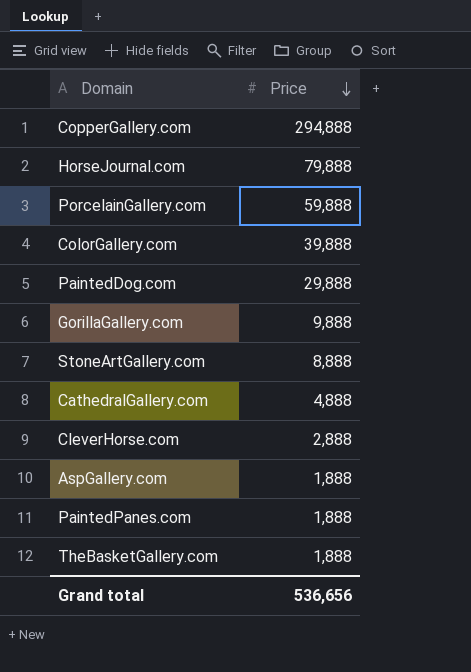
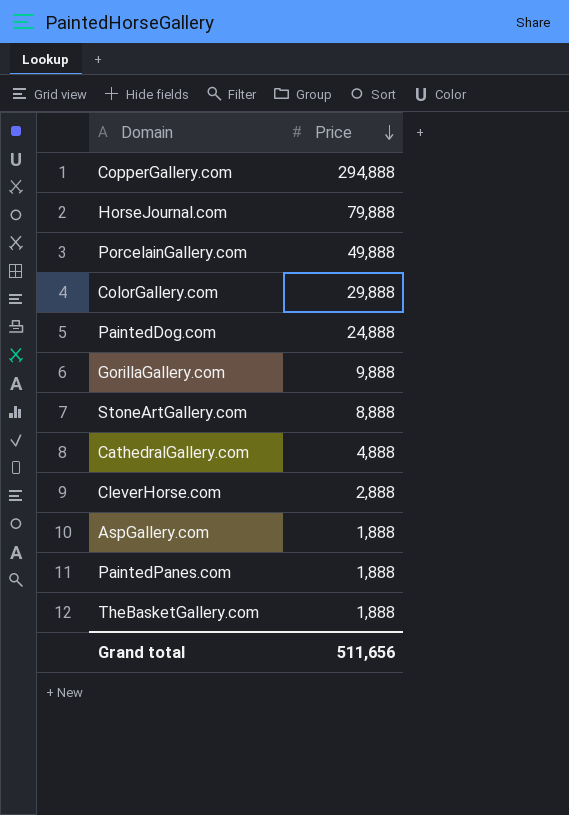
PorcelainGallery.com | Price: 59,888 -> 49,888
ColorGallery.com | Price: 39,888 -> 29,888
PaintedDog.com | Price: 29,888 -> 24,888
Grand total | Price: 536,656 -> 511,656

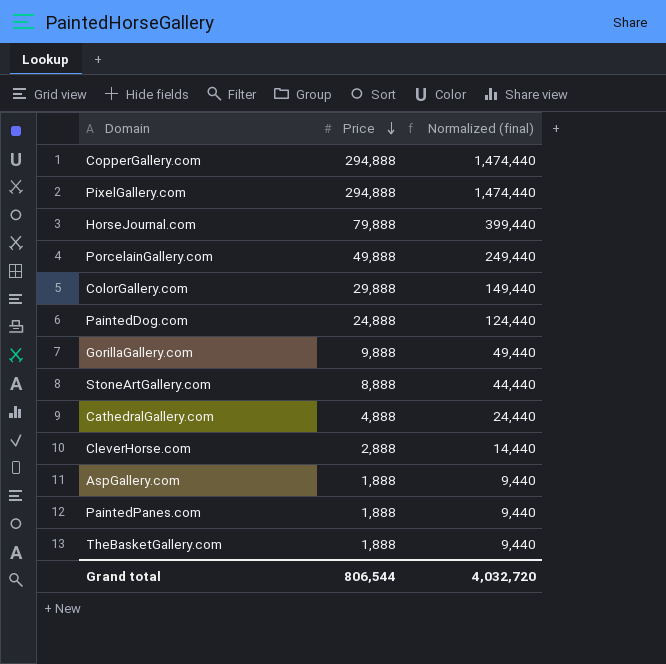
column Normalized (final) | formula: none -> [Price] * 5
row PixelGallery.com: none -> 294,888 | 1,474,440
Grand total | Price: 511,656 -> 806,544

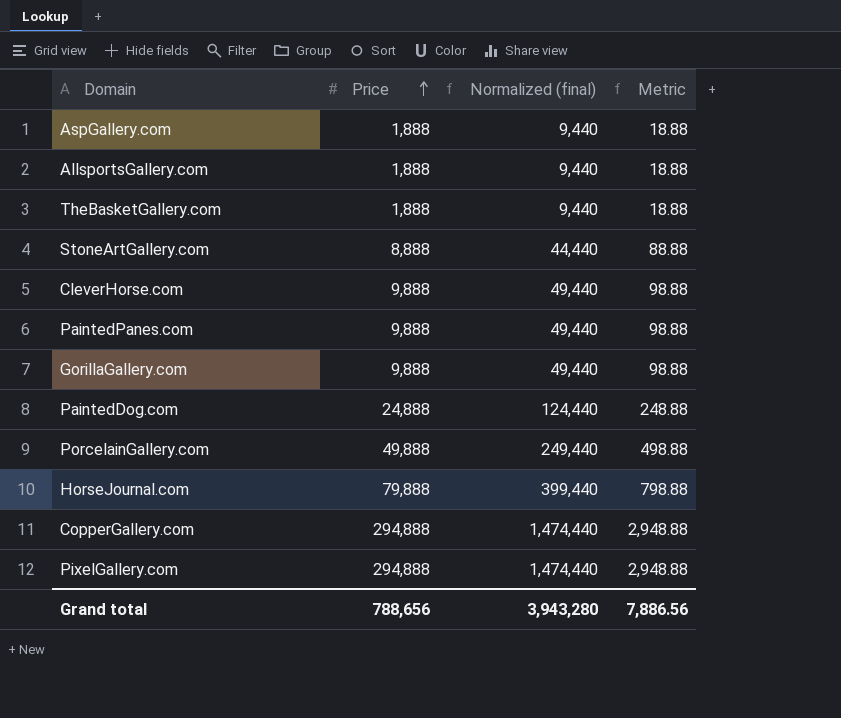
row order: Price descending -> Price ascending
column Metric | formula: none -> [Price] * 0.01
row ColorGallery.com: 29,888 | 149,440 -> none
row CathedralGallery.com: 4,888 | 24,440 -> none
row AllsportsGallery.com: none -> 1,888 | 9,440 | 18.88
CleverHorse.com | Price: 2,888 -> 9,888
CleverHorse.com | Normalized (final): 14,440 -> 49,440
PaintedPanes.com | Price: 1,888 -> 9,888
PaintedPanes.com | Normalized (final): 9,440 -> 49,440
Grand total | Price: 806,544 -> 788,656
Grand total | Normalized (final): 4,032,720 -> 3,943,280

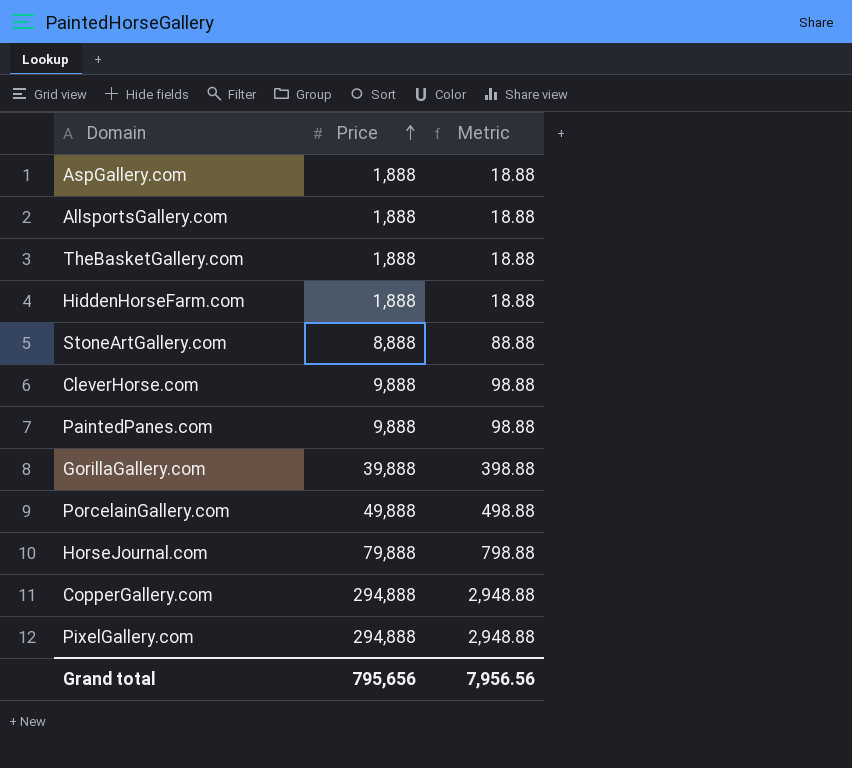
column Normalized (final) | formula: [Price] * 5 -> none
row PaintedDog.com: 24,888 | 124,440 | 248.88 -> none
row HiddenHorseFarm.com: none -> 1,888 | 18.88
GorillaGallery.com | Price: 9,888 -> 39,888
GorillaGallery.com | Metric: 98.88 -> 398.88
Grand total | Price: 788,656 -> 795,656
Grand total | Metric: 7,886.56 -> 7,956.56

